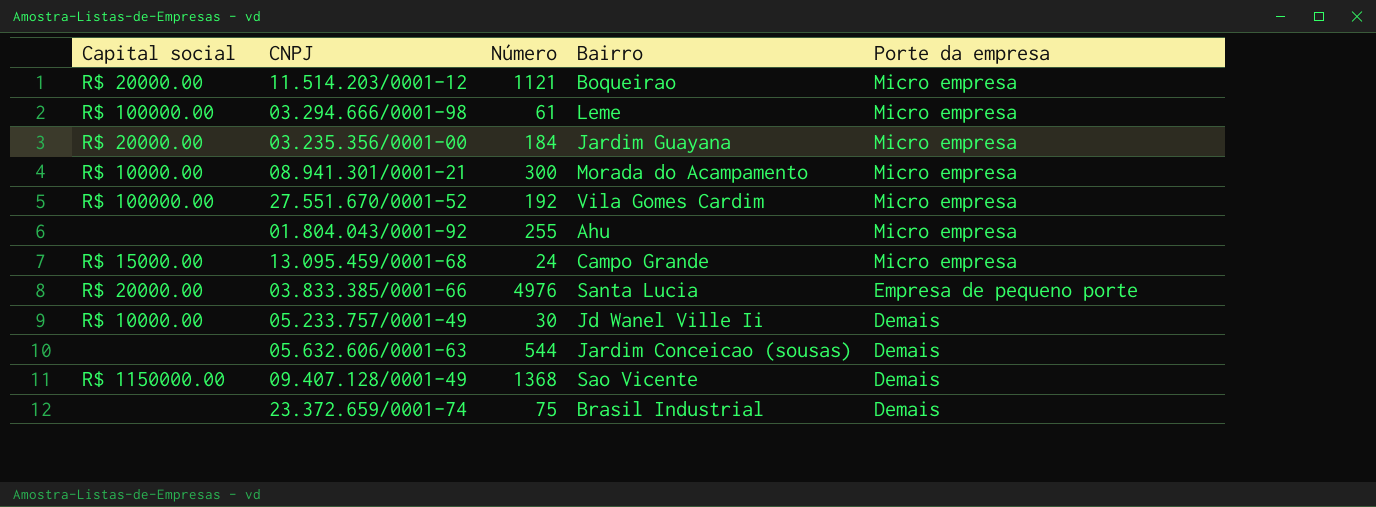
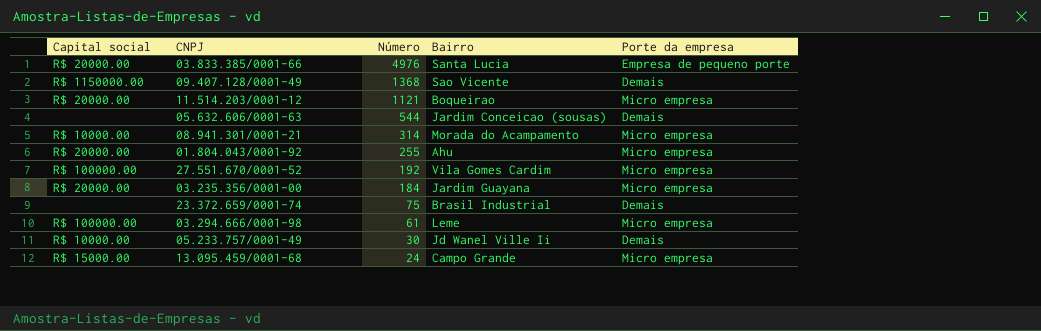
row order: Porte da empresa descending -> Número descending
08.941.301/0001-21 | Número: 300 -> 314
01.804.043/0001-92 | Capital social: none -> R$ 20000.00

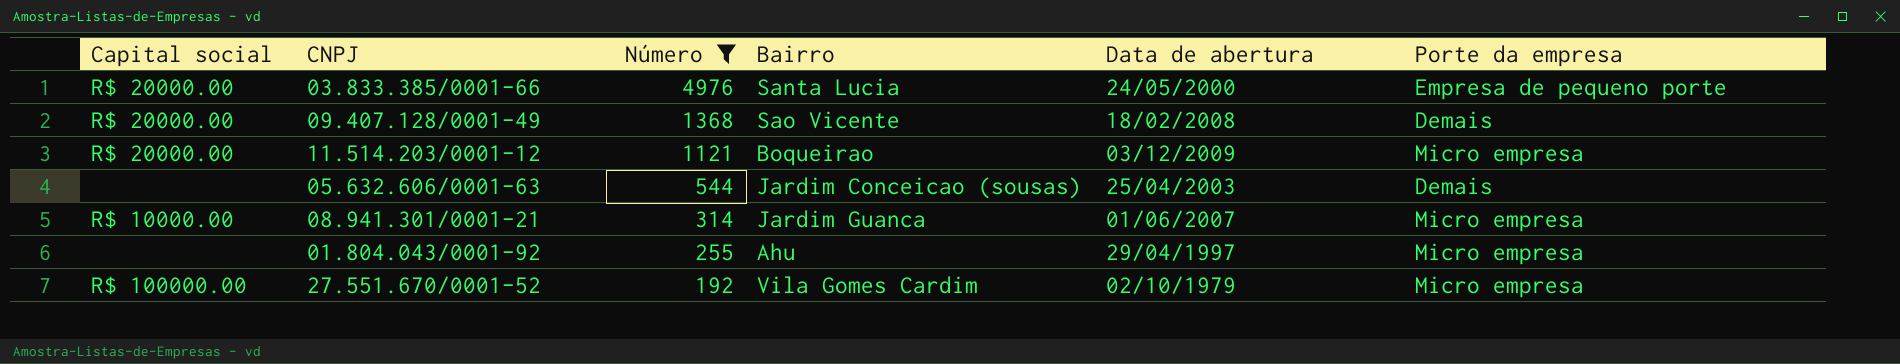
filter: none -> Número >= 192
column Data de abertura | position: none -> 5
09.407.128/0001-49 | Capital social: R$ 1150000.00 -> R$ 20000.00
08.941.301/0001-21 | Bairro: Morada do Acampamento -> Jardim Guanca
01.804.043/0001-92 | Capital social: R$ 20000.00 -> none

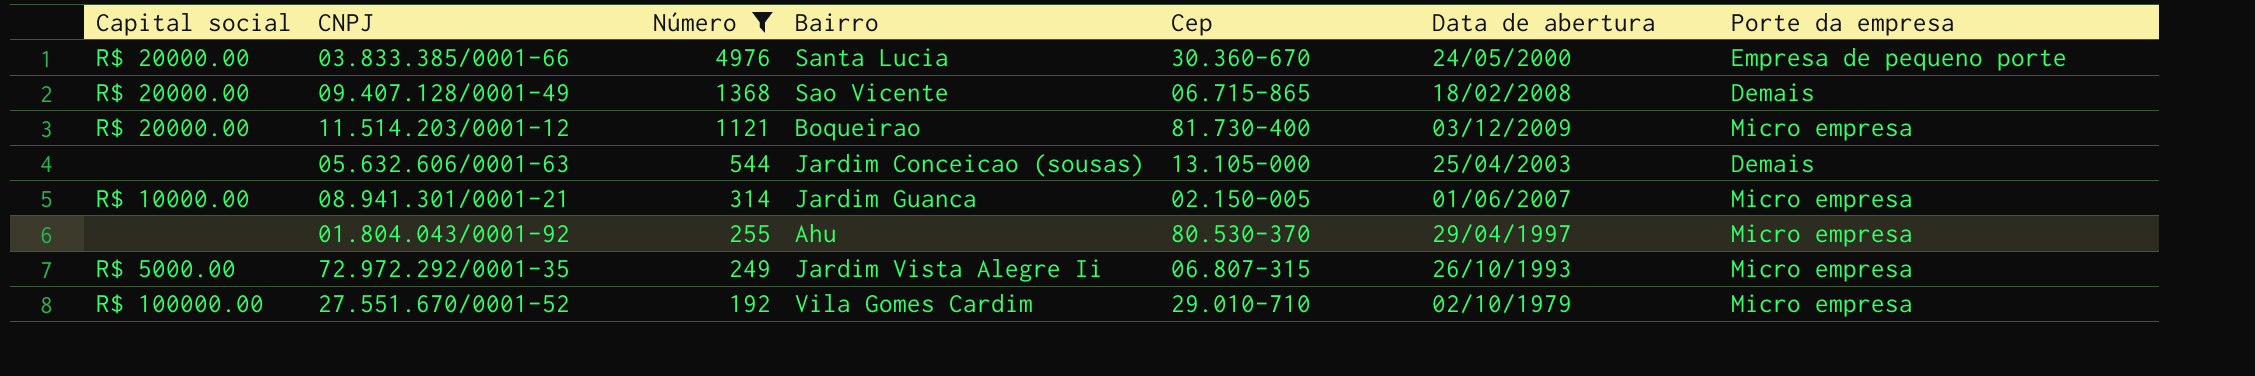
column Cep | position: none -> 5
row 72.972.292/0001-35: none -> R$ 5000.00 | 249 | Jardim Vista Alegre Ii | 06.807-315 | 26/10/1993 | Micro empresa

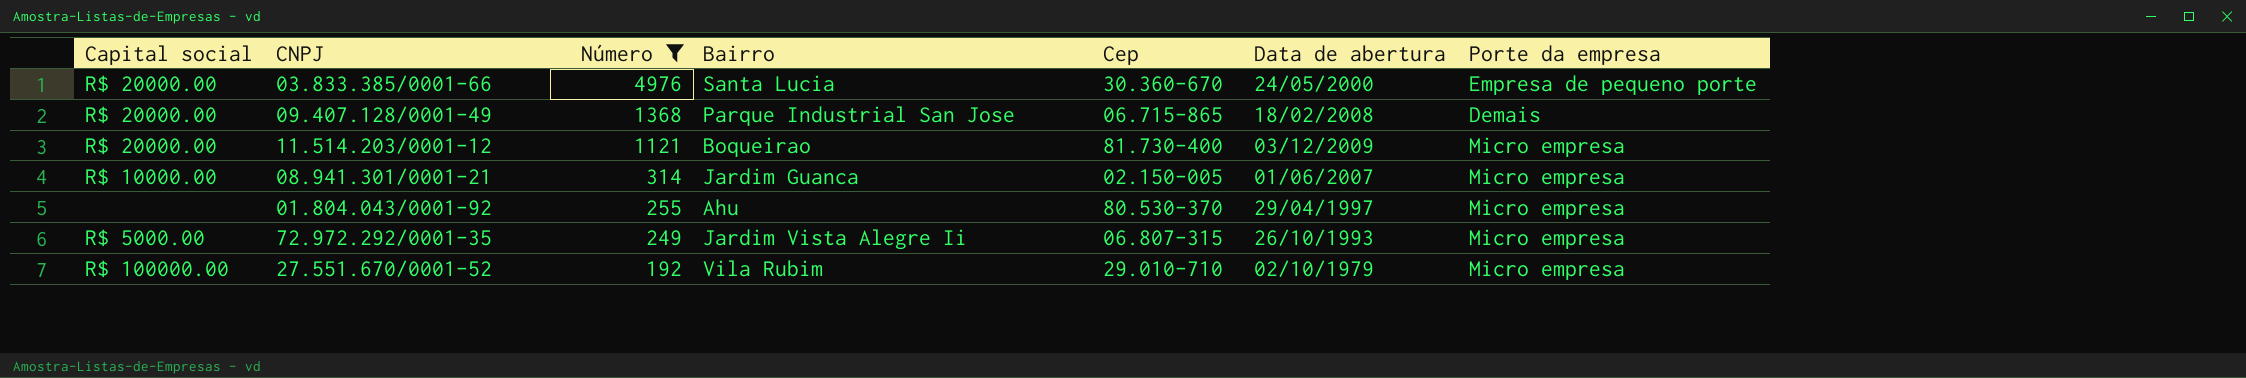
row 05.632.606/0001-63: none | 544 | Jardim Conceicao (sousas) | 13.105-000 | 25/04/2003 | Demais -> none
09.407.128/0001-49 | Bairro: Sao Vicente -> Parque Industrial San Jose
27.551.670/0001-52 | Bairro: Vila Gomes Cardim -> Vila Rubim

